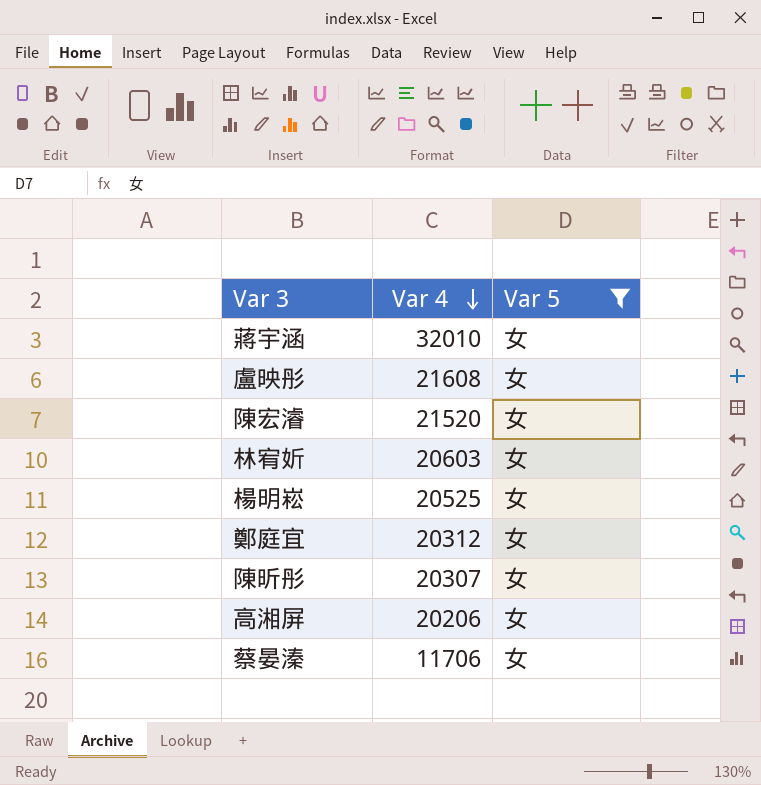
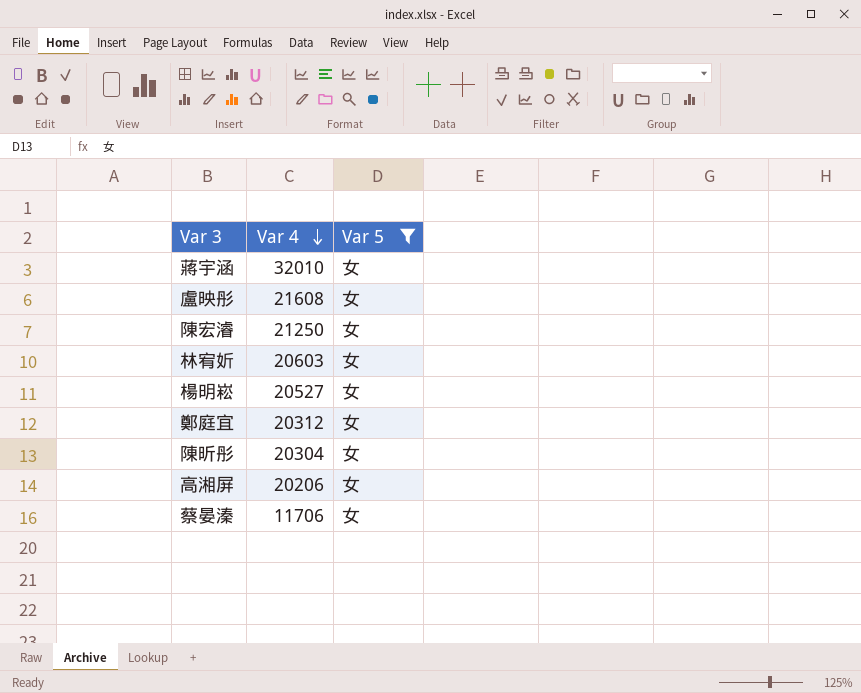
陳宏濬 | Var 4: 21520 -> 21250
楊明崧 | Var 4: 20525 -> 20527
陳昕彤 | Var 4: 20307 -> 20304

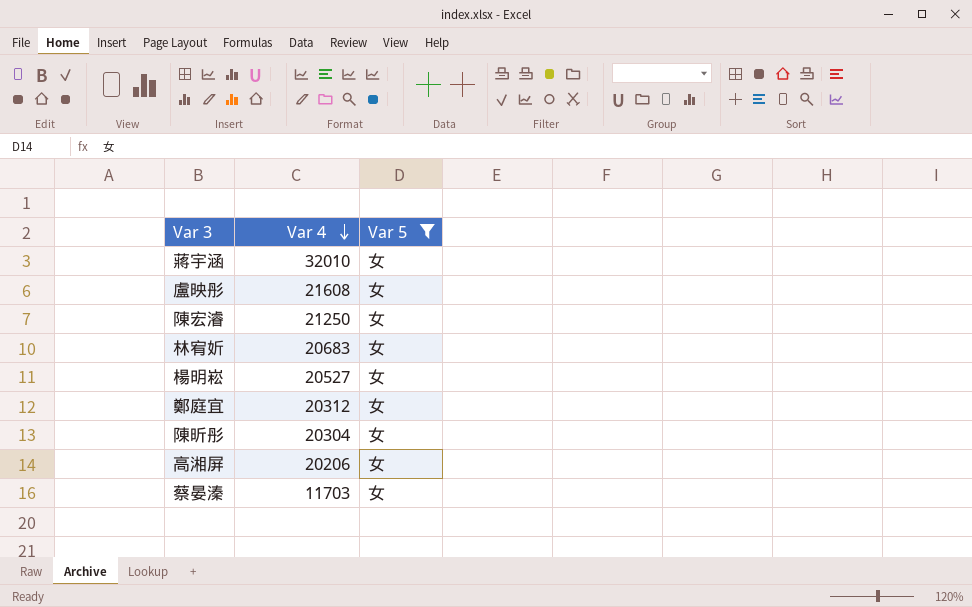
林宥妡 | Var 4: 20603 -> 20683
蔡晏溱 | Var 4: 11706 -> 11703

